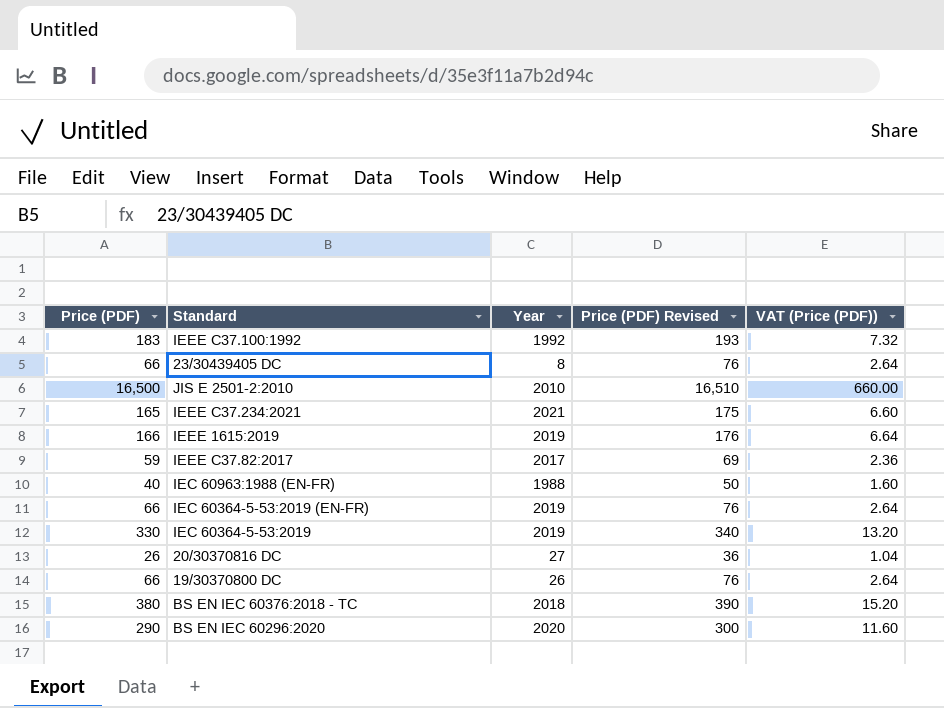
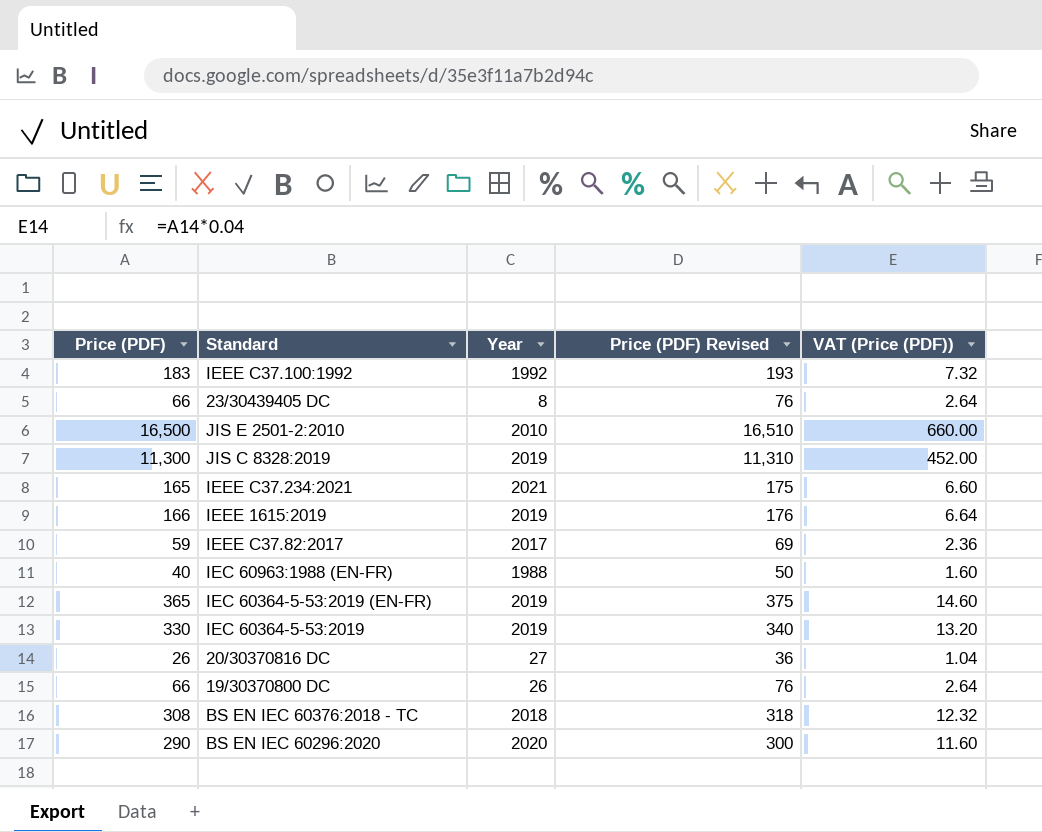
row JIS C 8328:2019: none -> 11,300 | 2019 | 11,310 | 452.00
IEC 60364-5-53:2019 (EN-FR) | Price (PDF): 66 -> 365
IEC 60364-5-53:2019 (EN-FR) | Price (PDF) Revised: 76 -> 375
IEC 60364-5-53:2019 (EN-FR) | VAT (Price (PDF)): 2.64 -> 14.60
BS EN IEC 60376:2018 - TC | Price (PDF): 380 -> 308
BS EN IEC 60376:2018 - TC | Price (PDF) Revised: 390 -> 318
BS EN IEC 60376:2018 - TC | VAT (Price (PDF)): 15.20 -> 12.32

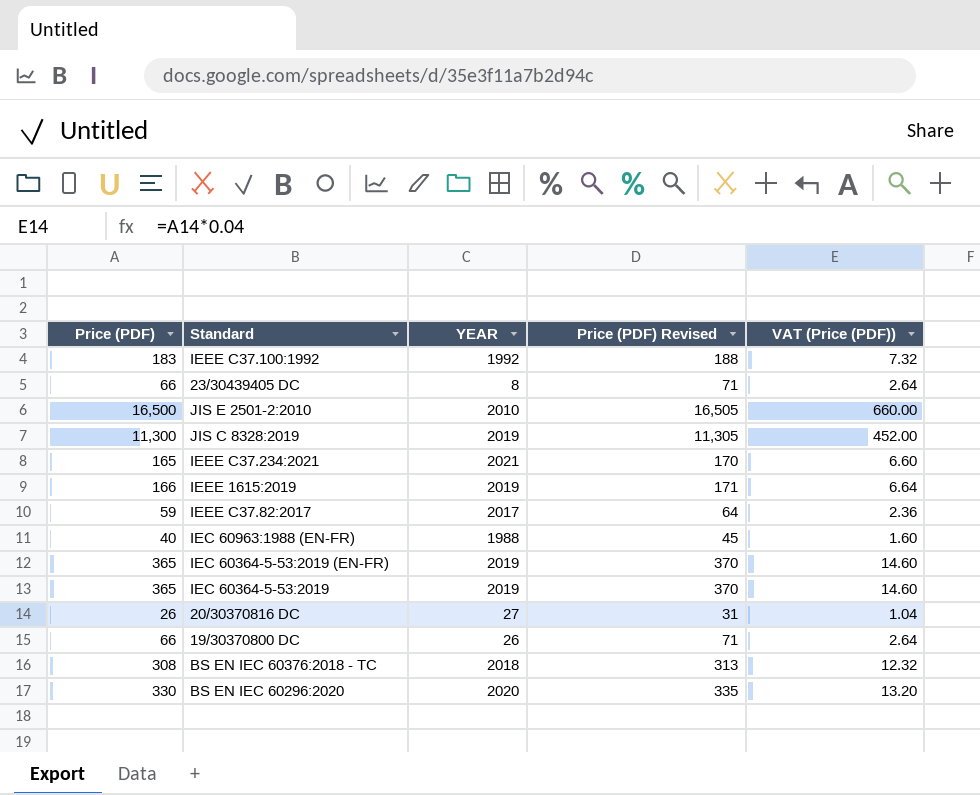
column name: Year -> YEAR
column Price (PDF) Revised | formula: [Price (PDF)] + 10 -> [Price (PDF)] + 5
IEC 60364-5-53:2019 | Price (PDF): 330 -> 365
IEC 60364-5-53:2019 | VAT (Price (PDF)): 13.20 -> 14.60
BS EN IEC 60296:2020 | Price (PDF): 290 -> 330
BS EN IEC 60296:2020 | VAT (Price (PDF)): 11.60 -> 13.20

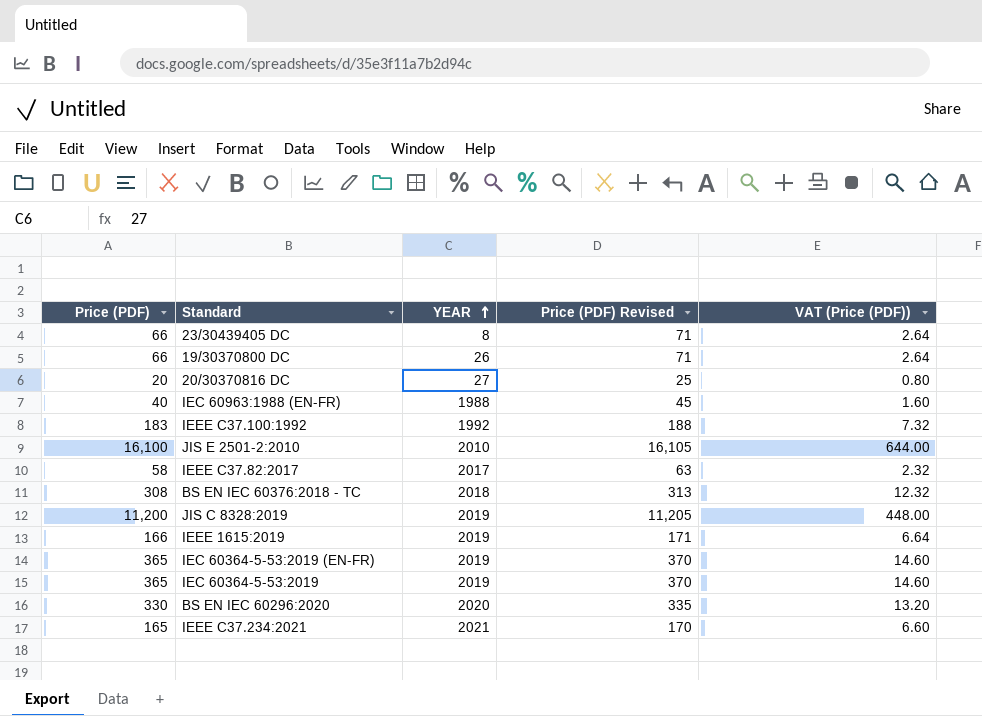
row order: none -> YEAR ascending
20/30370816 DC | Price (PDF): 26 -> 20
20/30370816 DC | Price (PDF) Revised: 31 -> 25
20/30370816 DC | VAT (Price (PDF)): 1.04 -> 0.80
JIS E 2501-2:2010 | Price (PDF): 16,500 -> 16,100
JIS E 2501-2:2010 | Price (PDF) Revised: 16,505 -> 16,105
JIS E 2501-2:2010 | VAT (Price (PDF)): 660.00 -> 644.00
IEEE C37.82:2017 | Price (PDF): 59 -> 58
IEEE C37.82:2017 | Price (PDF) Revised: 64 -> 63
IEEE C37.82:2017 | VAT (Price (PDF)): 2.36 -> 2.32
JIS C 8328:2019 | Price (PDF): 11,300 -> 11,200
JIS C 8328:2019 | Price (PDF) Revised: 11,305 -> 11,205
JIS C 8328:2019 | VAT (Price (PDF)): 452.00 -> 448.00

